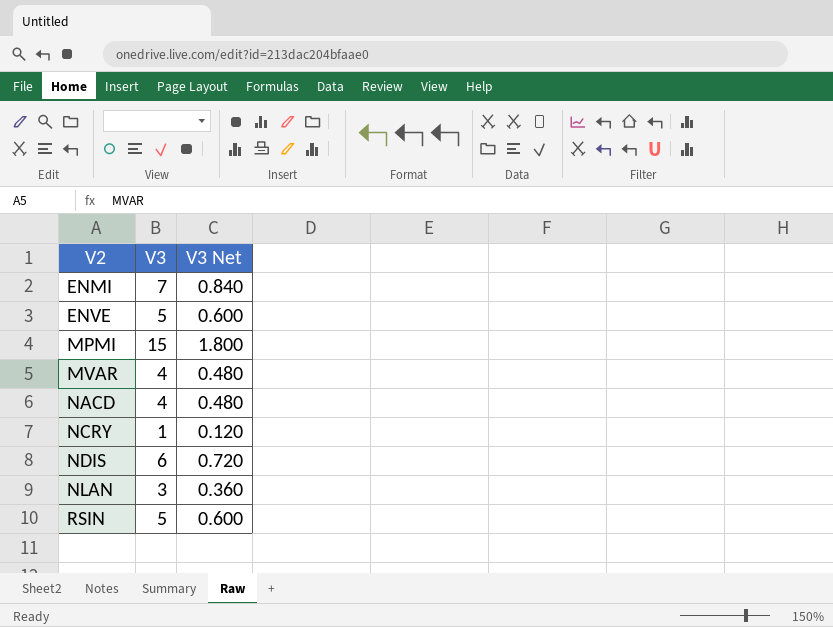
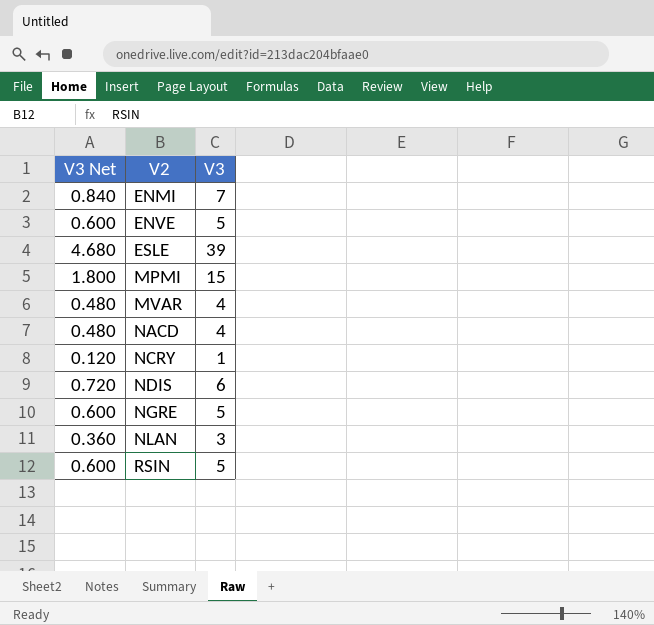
column V3 Net | position: 3 -> 1
row ESLE: none -> 4.680 | 39
row NGRE: none -> 0.600 | 5

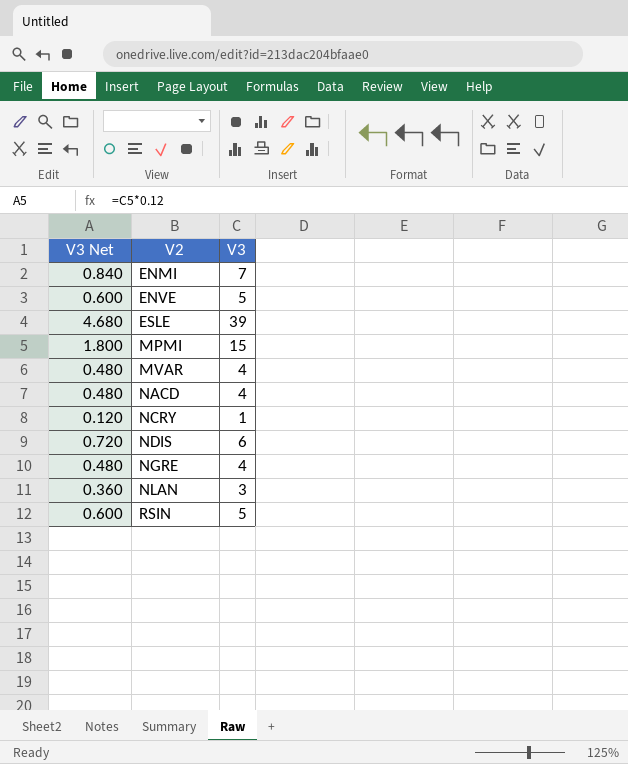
NGRE | V3 Net: 0.600 -> 0.480
NGRE | V3: 5 -> 4

